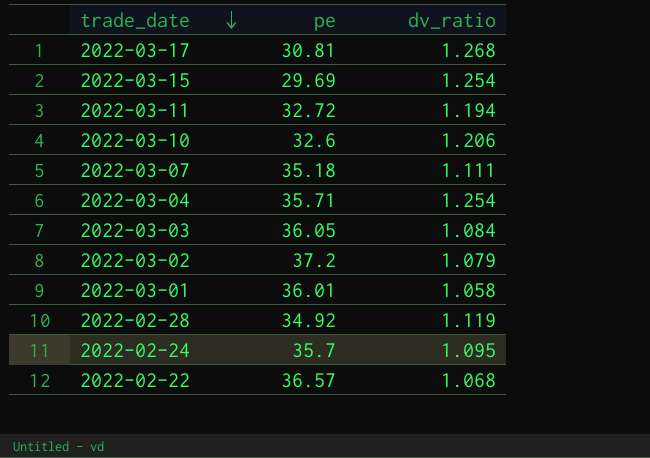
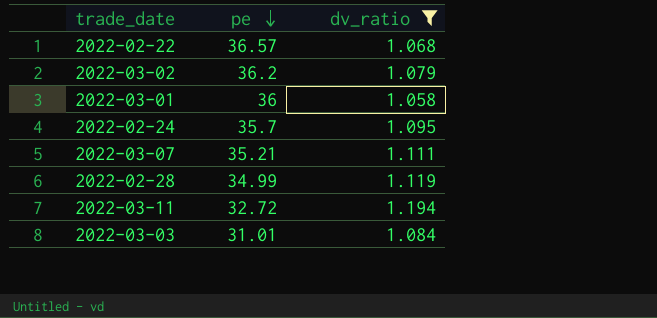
filter: none -> dv_ratio <= 1.194
row order: trade_date descending -> pe descending
2022-03-02 | pe: 37.2 -> 36.2
2022-03-01 | pe: 36.01 -> 36
2022-03-07 | pe: 35.18 -> 35.21
2022-02-28 | pe: 34.92 -> 34.99
2022-03-03 | pe: 36.05 -> 31.01

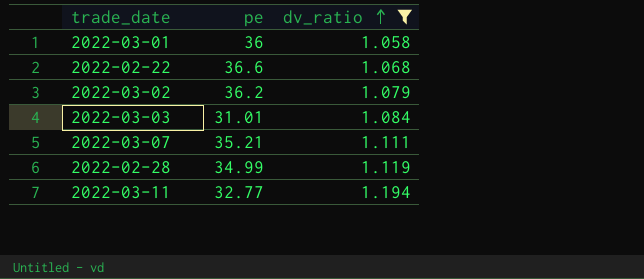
row order: pe descending -> dv_ratio ascending
row 2022-02-24: 35.7 | 1.095 -> none
2022-02-22 | pe: 36.57 -> 36.6
2022-03-11 | pe: 32.72 -> 32.77

